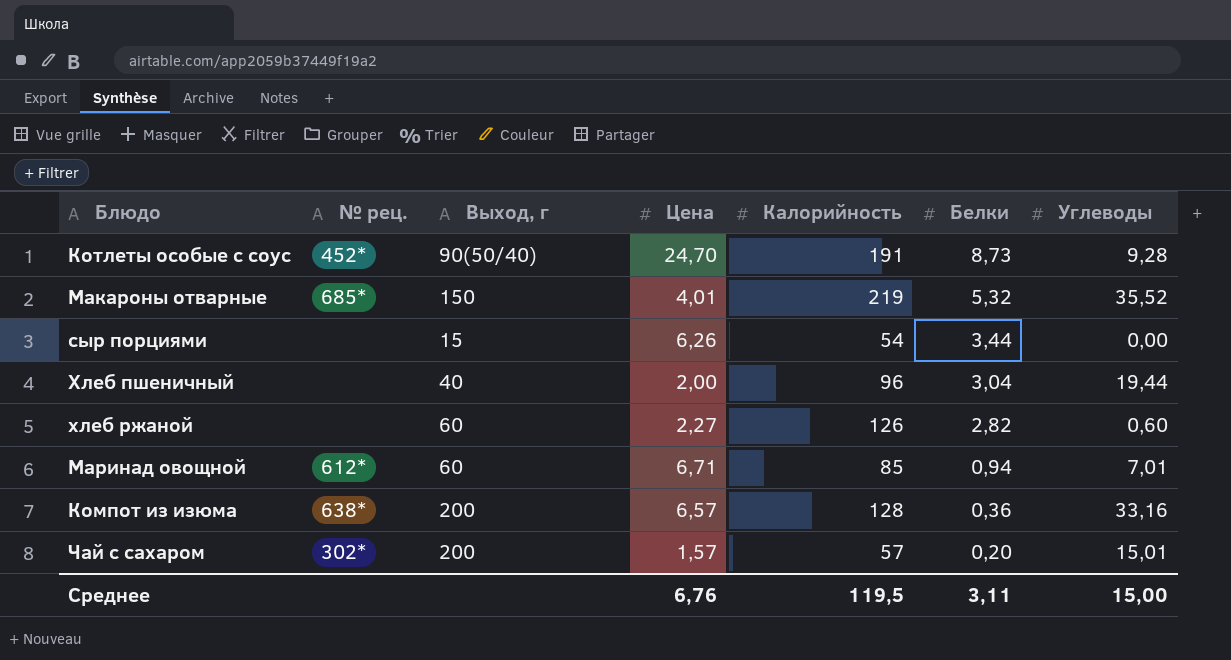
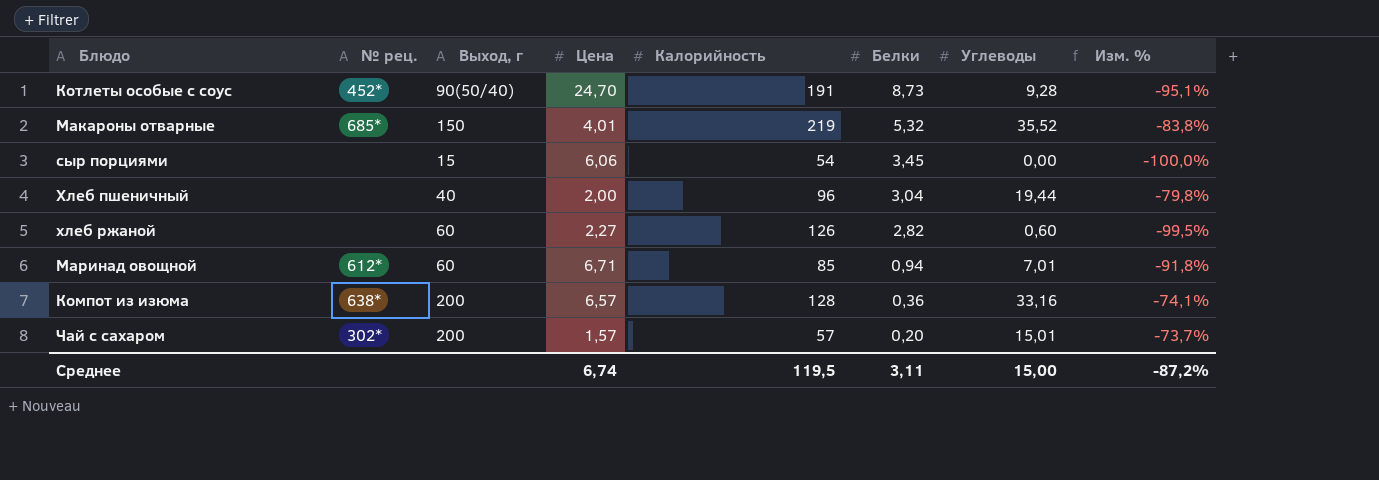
column Изм. % | formula: none -> ([Углеводы] - [Калорийность]) / [Калорийность]
сыр порциями | Цена: 6,26 -> 6,06
сыр порциями | Белки: 3,44 -> 3,45
Среднее | Цена: 6,76 -> 6,74

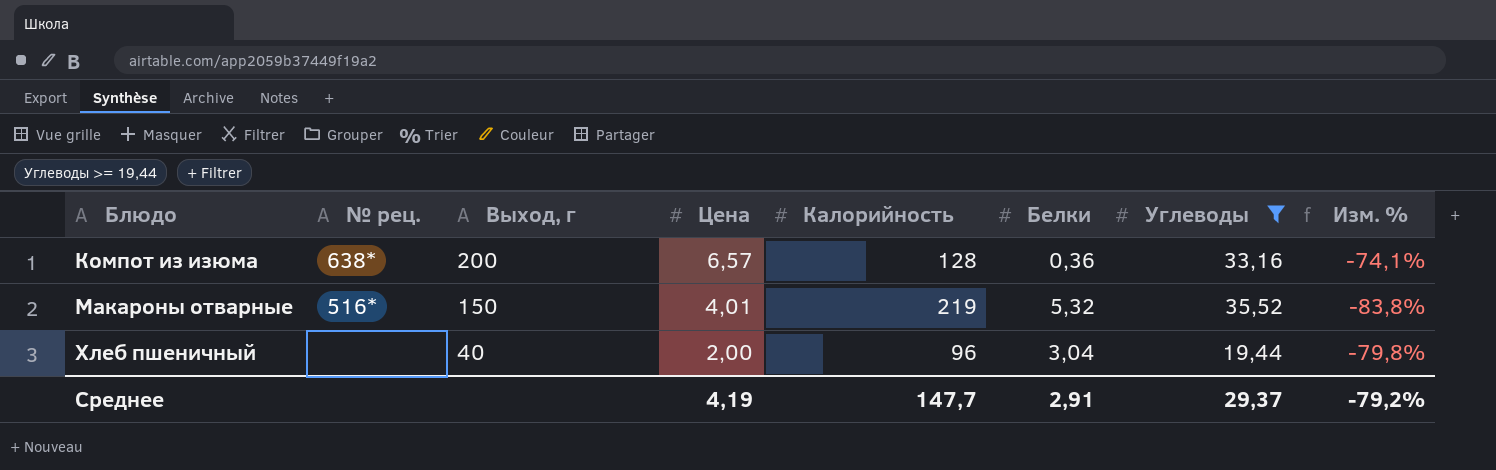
filter: none -> Углеводы >= 19,44
row order: Белки descending -> Блюдо ascending
Макароны отварные | № рец.: 685* -> 516*
Среднее | Цена: 6,74 -> 4,19
Среднее | Калорийность: 119,5 -> 147,7
Среднее | Белки: 3,11 -> 2,91
Среднее | Углеводы: 15,00 -> 29,37
Среднее | Изм. %: -87,2% -> -79,2%

